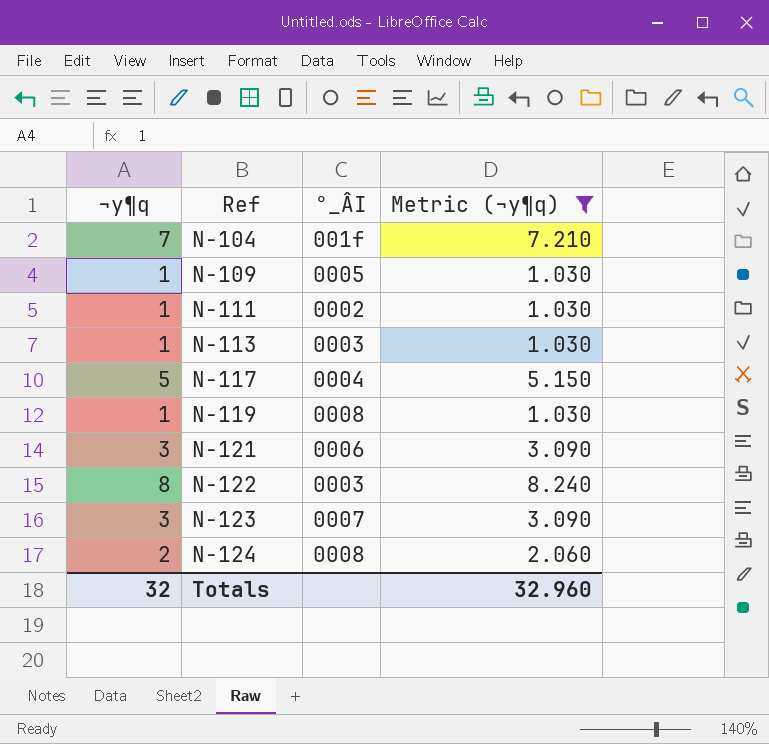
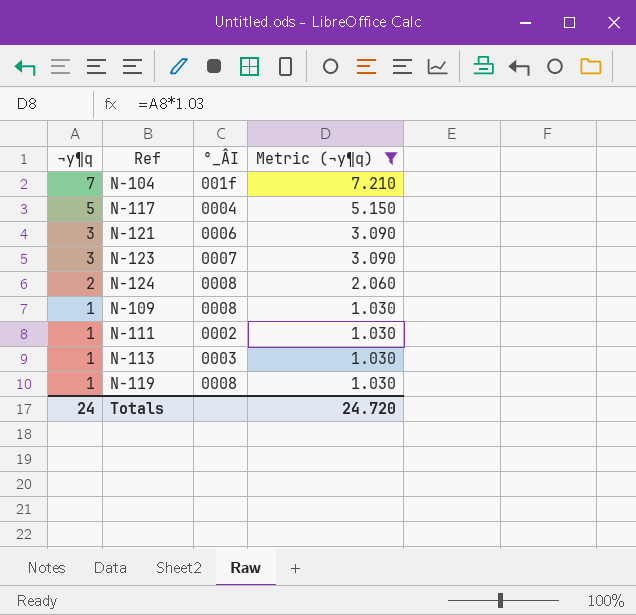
row order: Ref ascending -> ¬y¶q descending
row N-122: 8 | 0003 | 8.240 -> none
N-109 | °_ÂI: 0005 -> 0008
Totals | ¬y¶q: 32 -> 24
Totals | Metric (¬y¶q): 32.960 -> 24.720

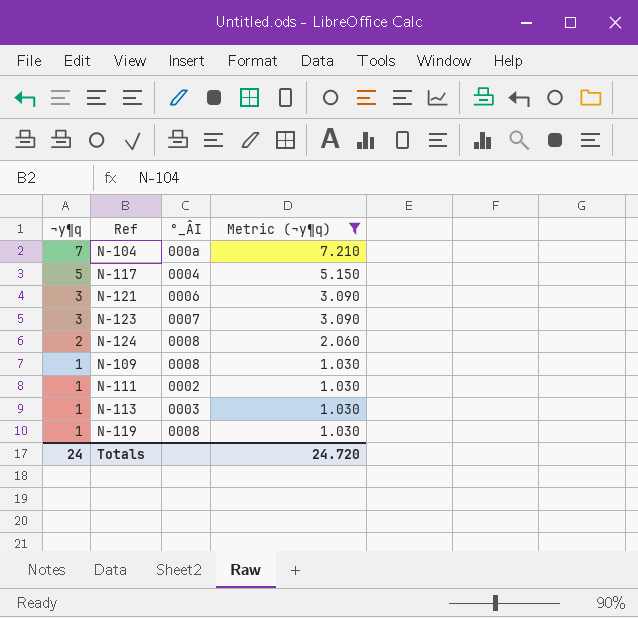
N-104 | °_ÂI: 001f -> 000a

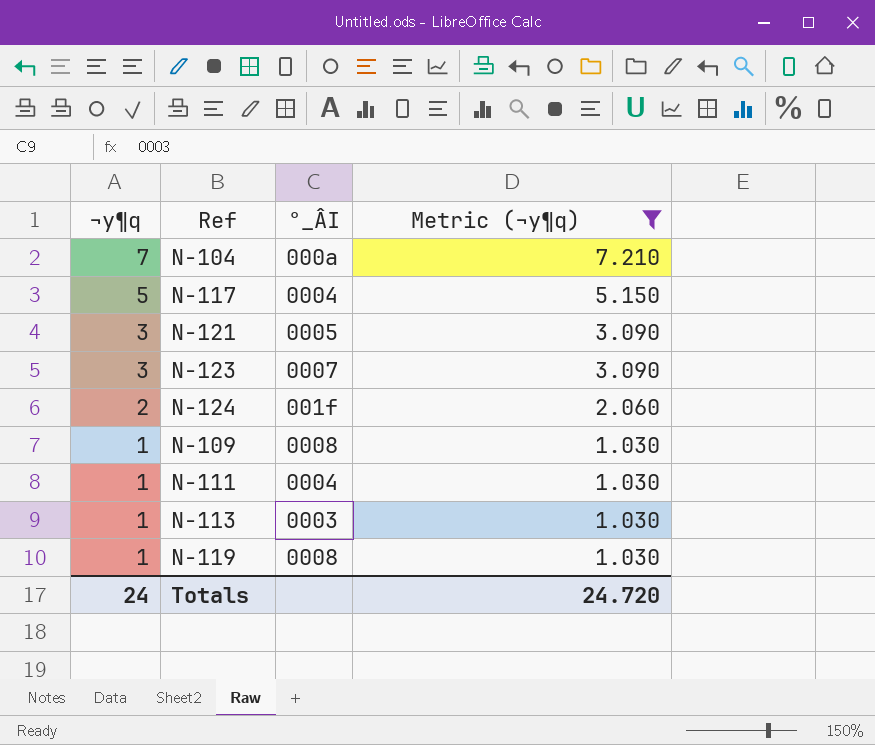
N-121 | °_ÂI: 0006 -> 0005
N-124 | °_ÂI: 0008 -> 001f
N-111 | °_ÂI: 0002 -> 0004

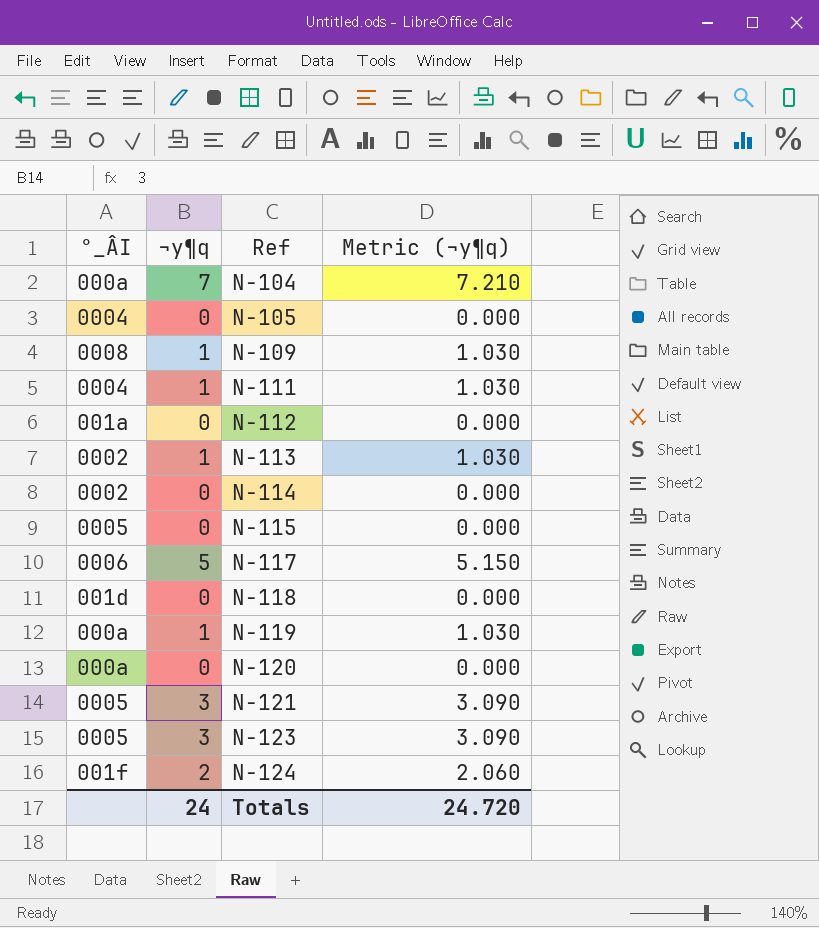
filter: Metric (¬y¶q) != 0.000 -> none
row order: ¬y¶q descending -> Ref ascending
column °_ÂI | position: 3 -> 1
N-113 | °_ÂI: 0003 -> 0002
N-117 | °_ÂI: 0004 -> 0006
N-119 | °_ÂI: 0008 -> 000a
N-123 | °_ÂI: 0007 -> 0005

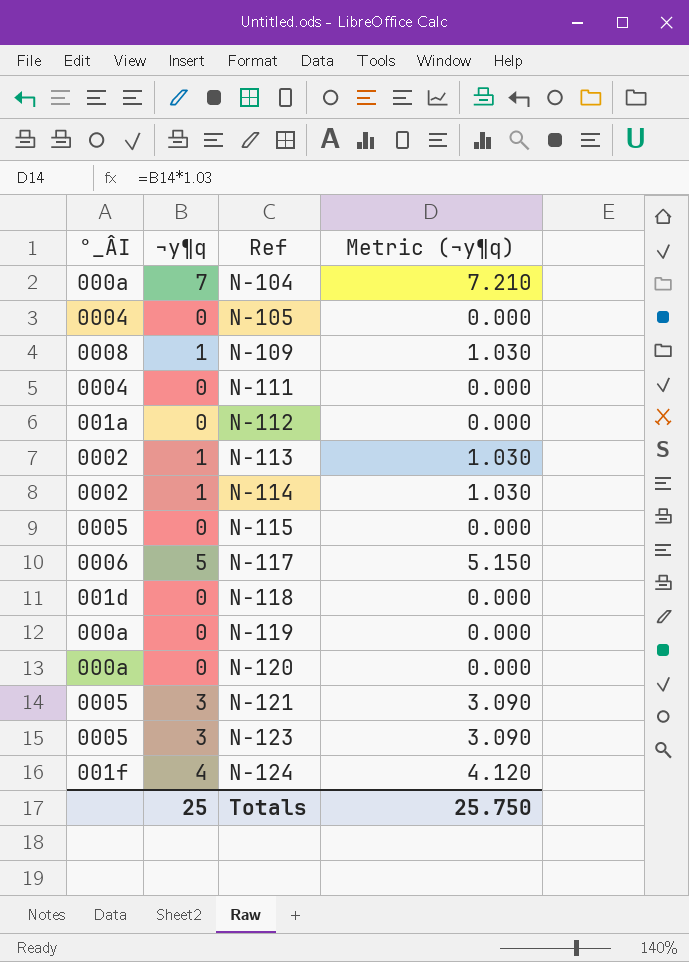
N-111 | ¬y¶q: 1 -> 0
N-111 | Metric (¬y¶q): 1.030 -> 0.000
N-114 | ¬y¶q: 0 -> 1
N-114 | Metric (¬y¶q): 0.000 -> 1.030
N-119 | ¬y¶q: 1 -> 0
N-119 | Metric (¬y¶q): 1.030 -> 0.000
N-124 | ¬y¶q: 2 -> 4
N-124 | Metric (¬y¶q): 2.060 -> 4.120
Totals | ¬y¶q: 24 -> 25
Totals | Metric (¬y¶q): 24.720 -> 25.750

